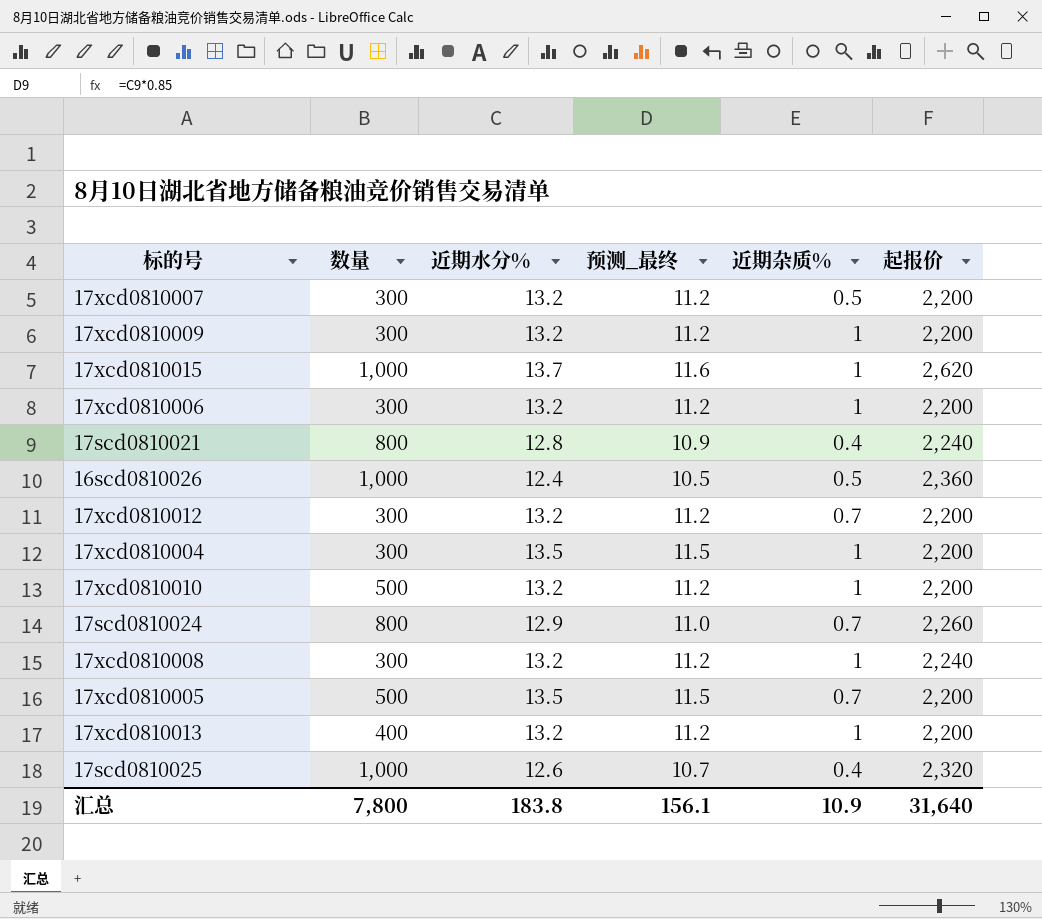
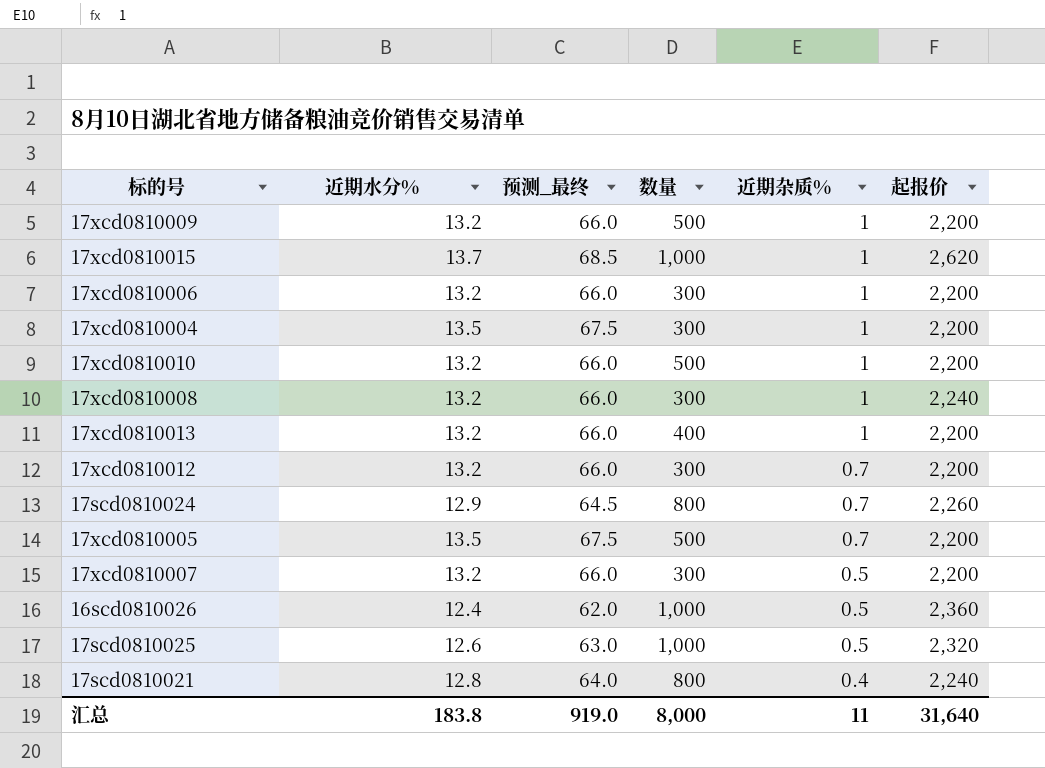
row order: none -> 近期杂质% descending
column 预测_最终 | formula: [近期水分%] * 0.85 -> [近期水分%] * 5
column 数量 | position: 2 -> 4
17xcd0810009 | 数量: 300 -> 500
17scd0810025 | 近期杂质%: 0.4 -> 0.5
汇总 | 预测_最终: 156.1 -> 919.0
汇总 | 数量: 7,800 -> 8,000
汇总 | 近期杂质%: 10.9 -> 11

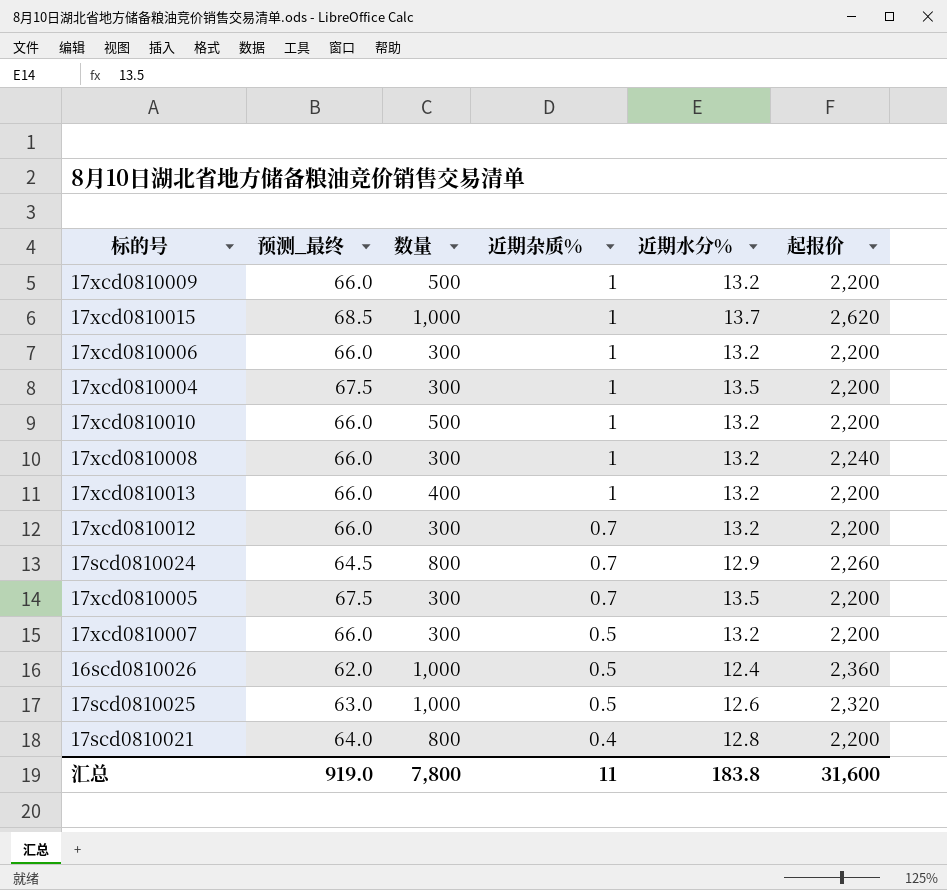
column 近期水分% | position: 2 -> 5
17xcd0810005 | 数量: 500 -> 300
17scd0810021 | 起报价: 2,240 -> 2,200
汇总 | 数量: 8,000 -> 7,800
汇总 | 起报价: 31,640 -> 31,600

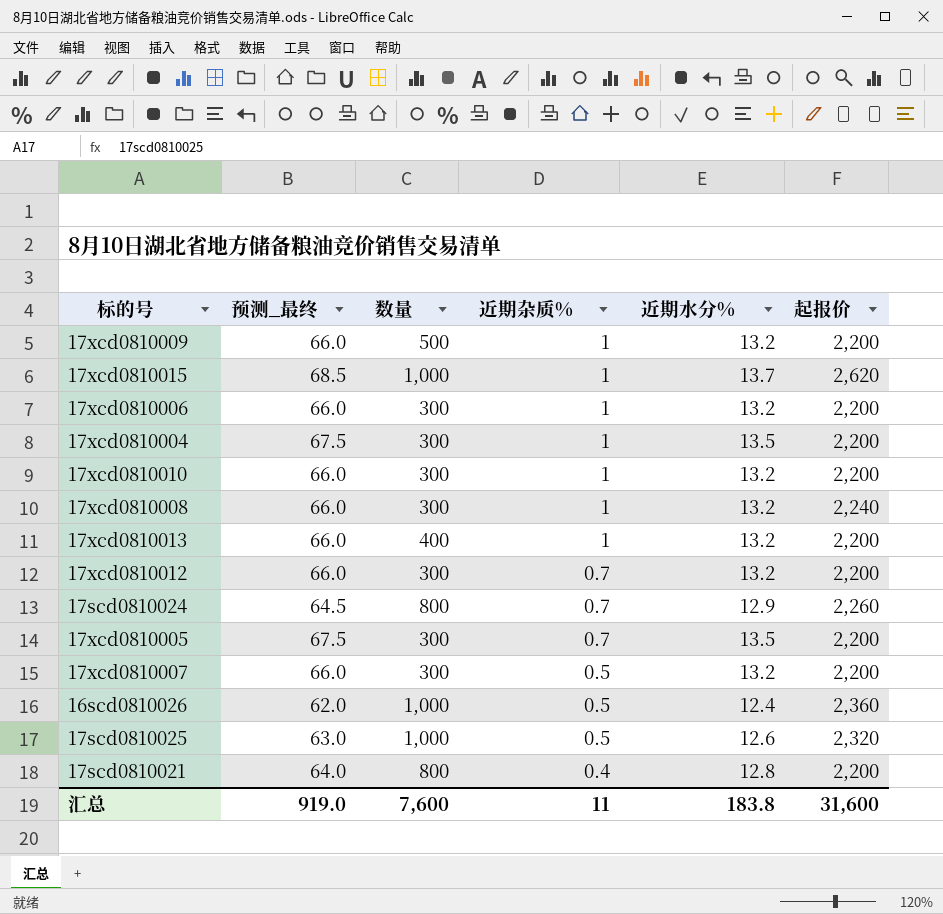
17xcd0810010 | 数量: 500 -> 300
汇总 | 数量: 7,800 -> 7,600

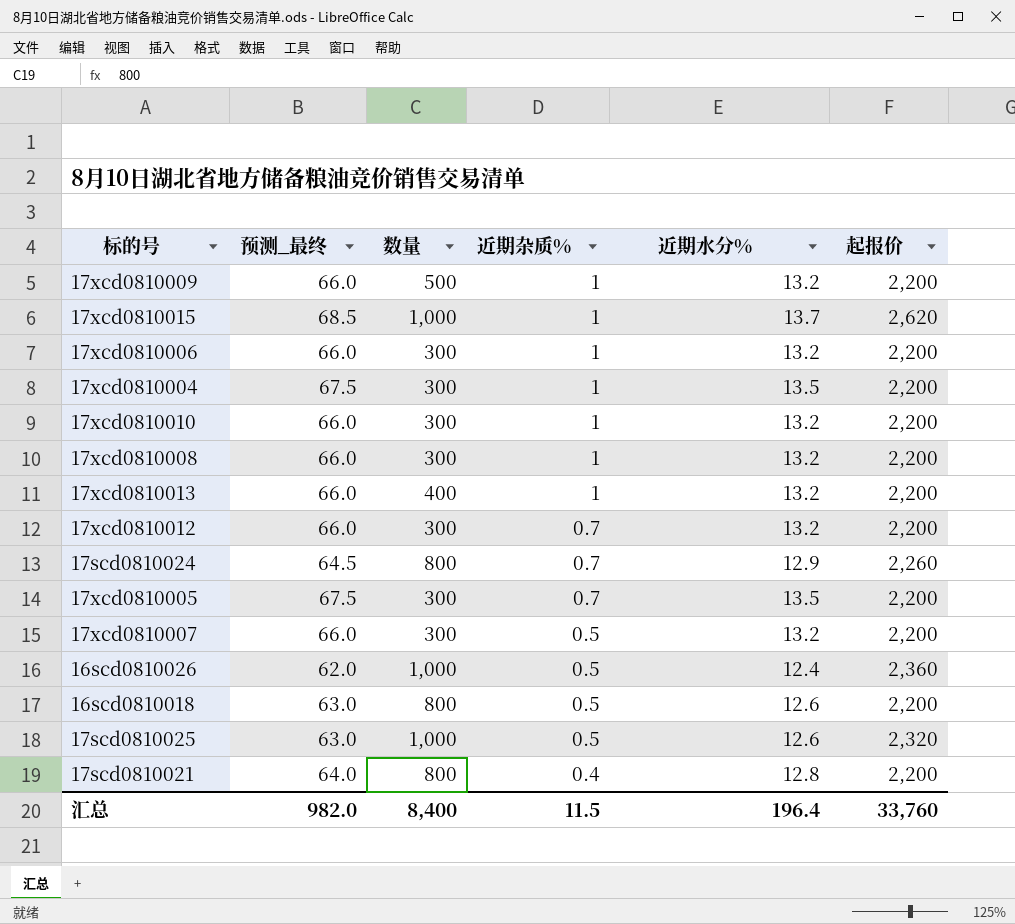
17xcd0810008 | 起报价: 2,240 -> 2,200
row 16scd0810018: none -> 63.0 | 800 | 0.5 | 12.6 | 2,200
汇总 | 预测_最终: 919.0 -> 982.0
汇总 | 数量: 7,600 -> 8,400
汇总 | 近期杂质%: 11 -> 11.5
汇总 | 近期水分%: 183.8 -> 196.4
汇总 | 起报价: 31,600 -> 33,760

